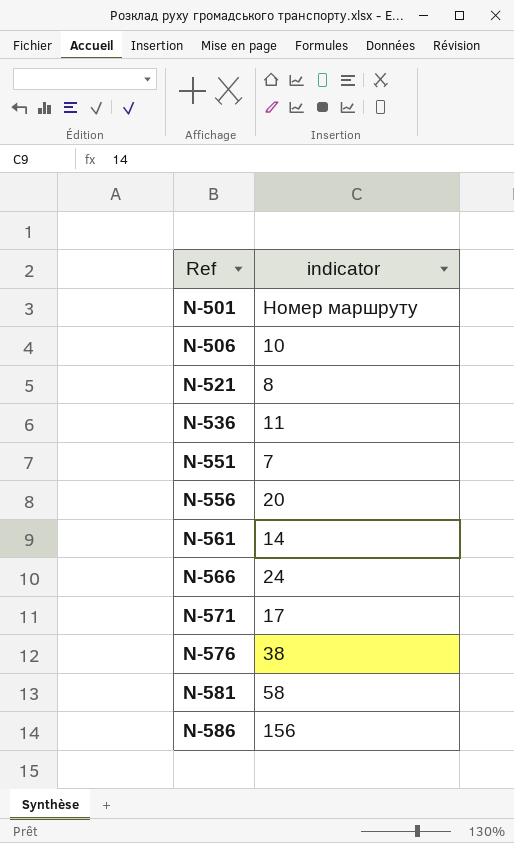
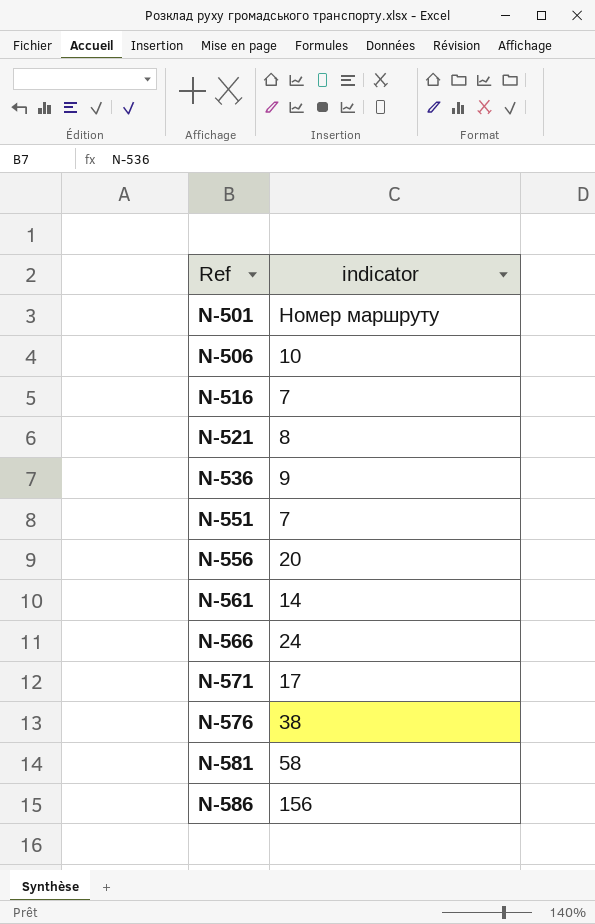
row N-516: none -> 7
N-536 | indicator: 11 -> 9

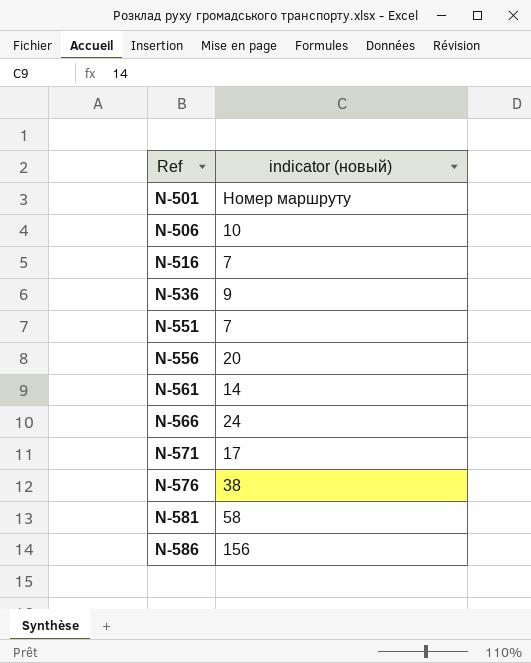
column name: indicator -> indicator (новый)
row N-521: 8 -> none

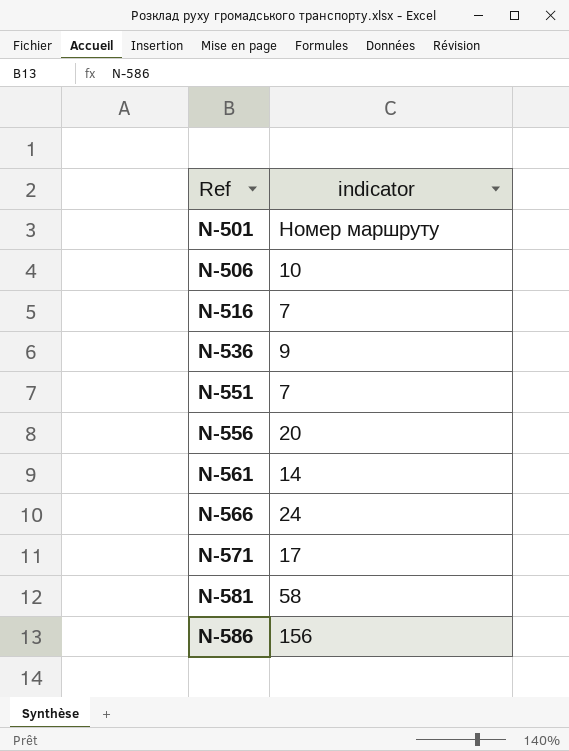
column name: indicator (новый) -> indicator
row N-576: 38 -> none

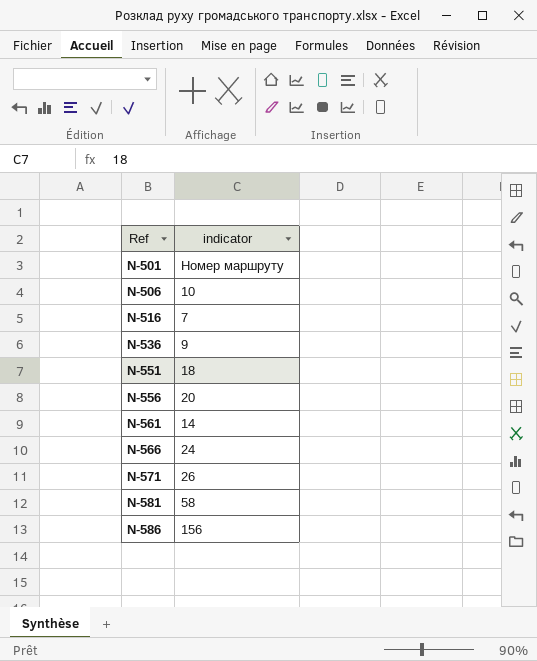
N-551 | indicator: 7 -> 18
N-571 | indicator: 17 -> 26

